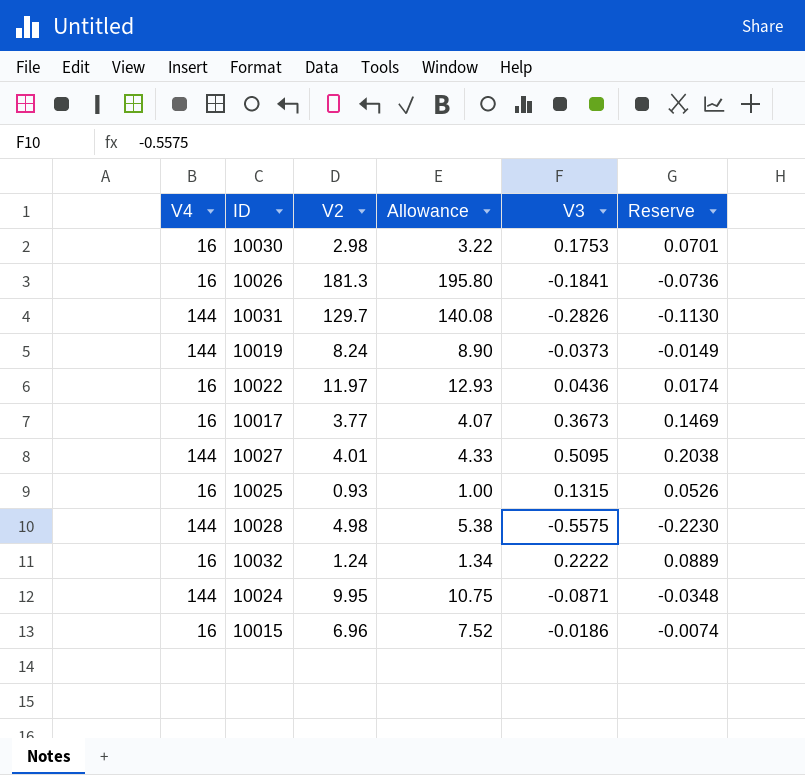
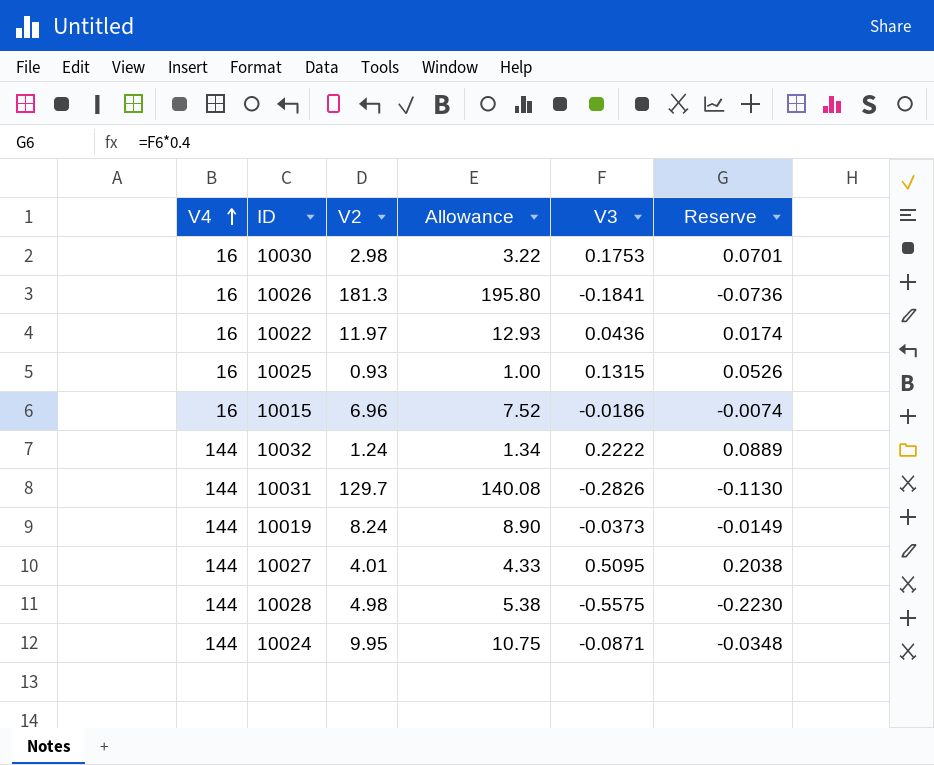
row order: none -> V4 ascending
row 10017: 16 | 3.77 | 4.07 | 0.3673 | 0.1469 -> none
10032 | V4: 16 -> 144

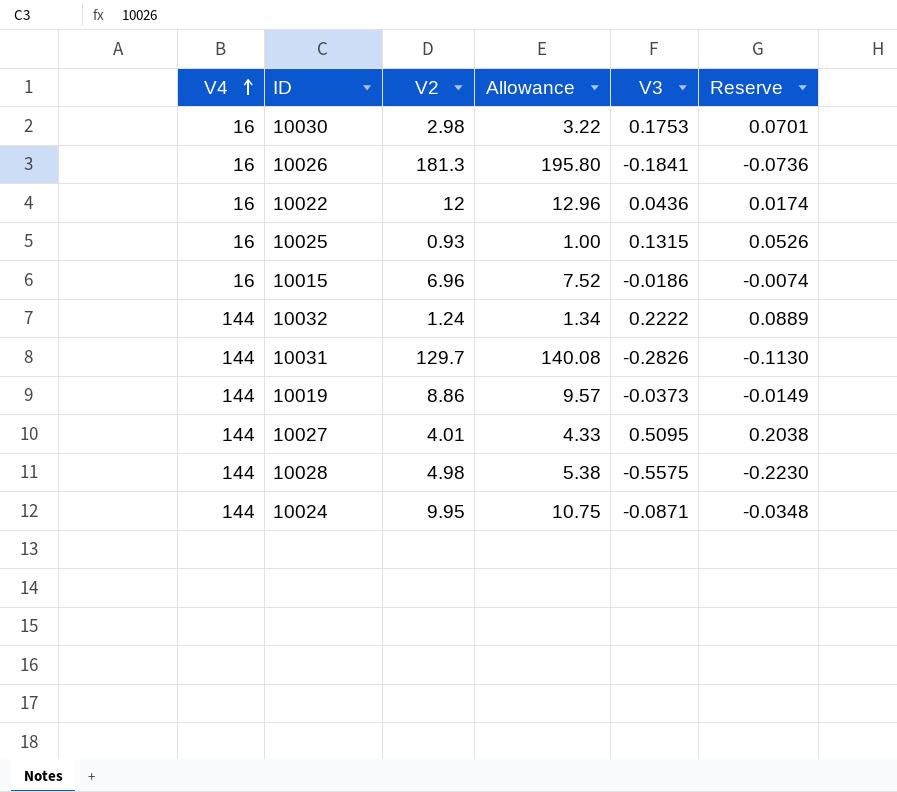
10022 | V2: 11.97 -> 12
10022 | Allowance: 12.93 -> 12.96
10019 | V2: 8.24 -> 8.86
10019 | Allowance: 8.90 -> 9.57

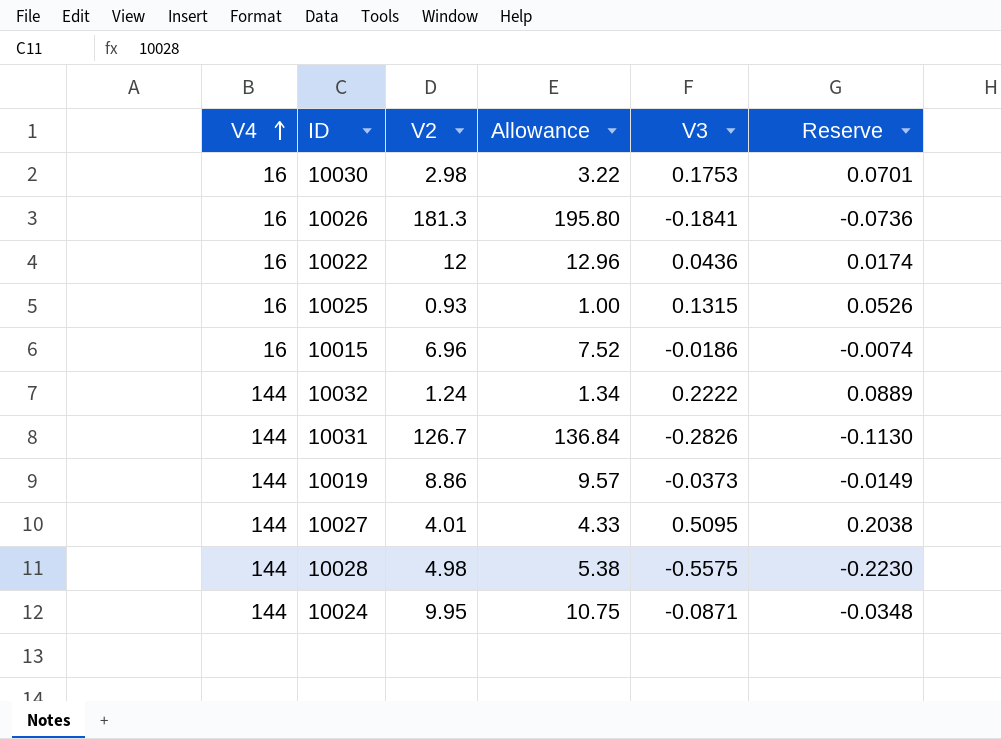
10031 | V2: 129.7 -> 126.7
10031 | Allowance: 140.08 -> 136.84

